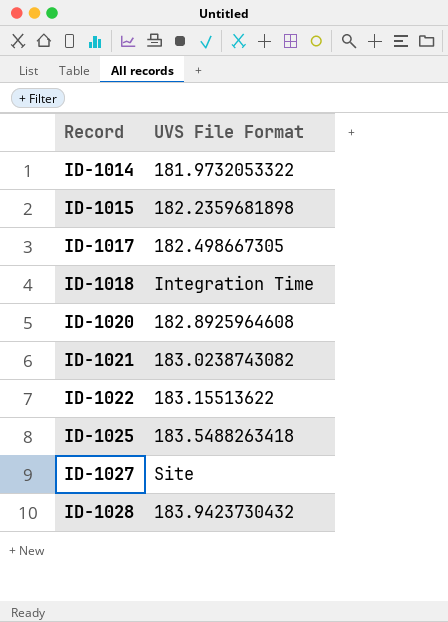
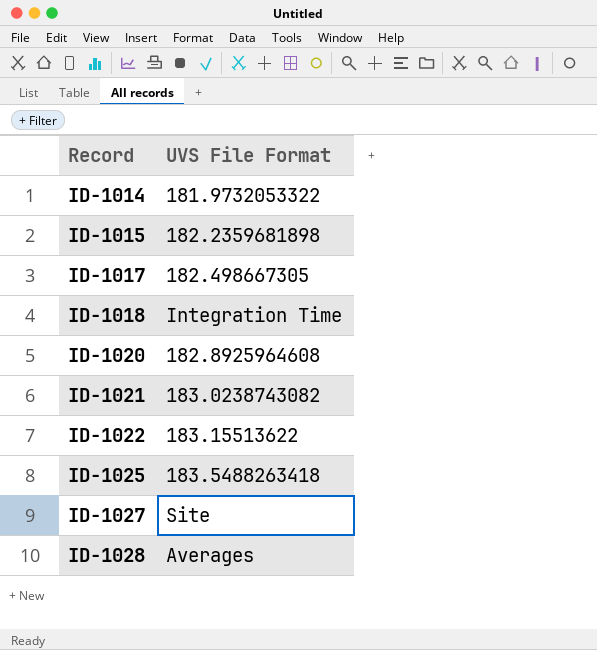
ID-1028 | UVS File Format: 183.9423730432 -> Averages

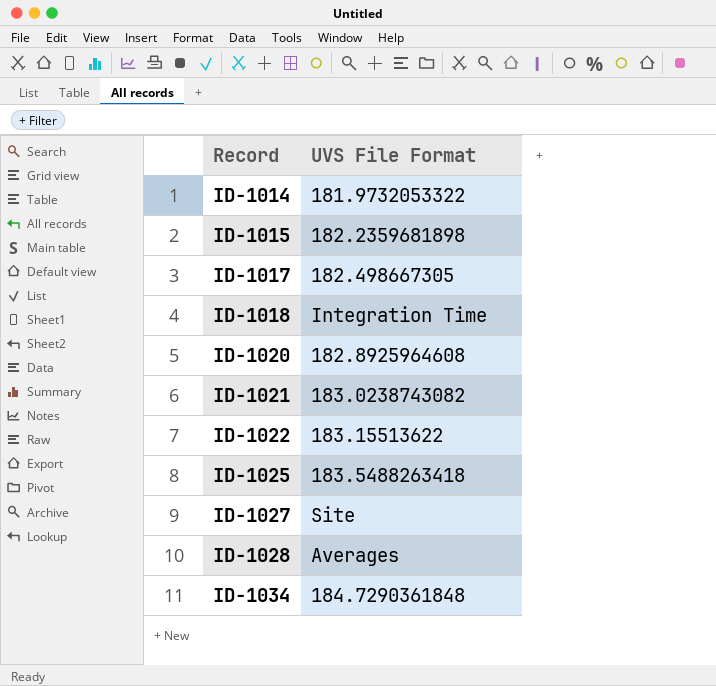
row ID-1034: none -> 184.7290361848

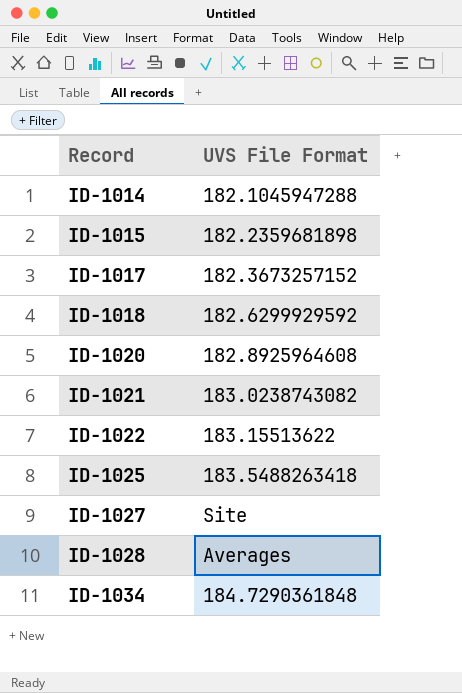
ID-1014 | UVS File Format: 181.9732053322 -> 182.1045947288
ID-1017 | UVS File Format: 182.498667305 -> 182.3673257152
ID-1018 | UVS File Format: Integration Time -> 182.6299929592

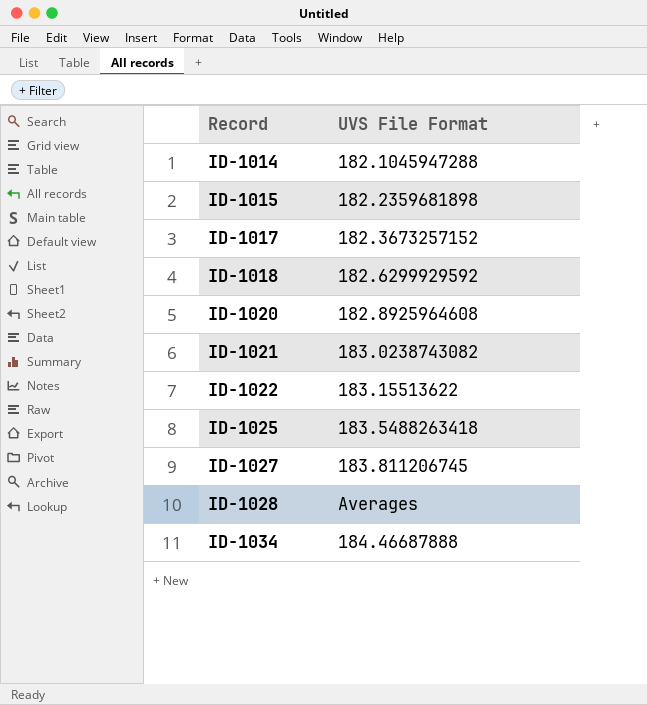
ID-1027 | UVS File Format: Site -> 183.811206745
ID-1034 | UVS File Format: 184.7290361848 -> 184.46687888

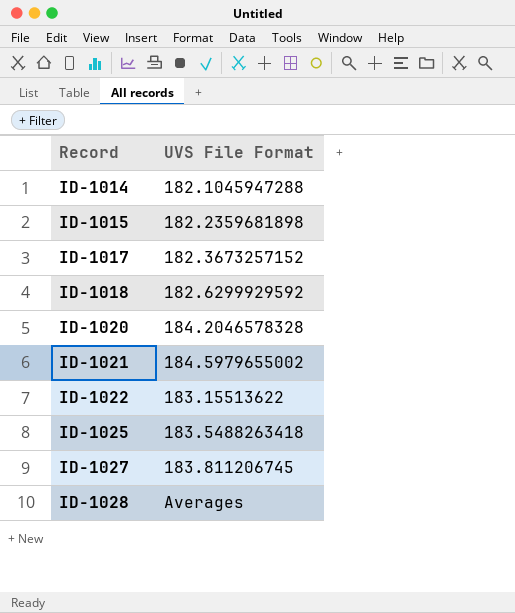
row ID-1034: 184.46687888 -> none
ID-1020 | UVS File Format: 182.8925964608 -> 184.2046578328
ID-1021 | UVS File Format: 183.0238743082 -> 184.5979655002

